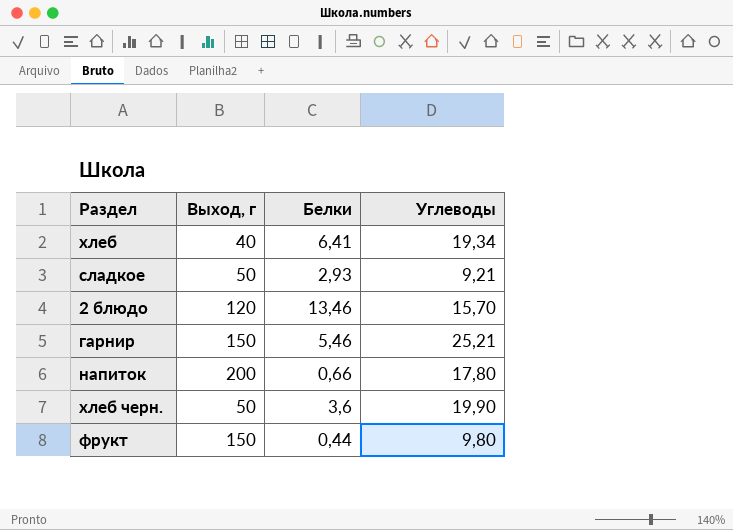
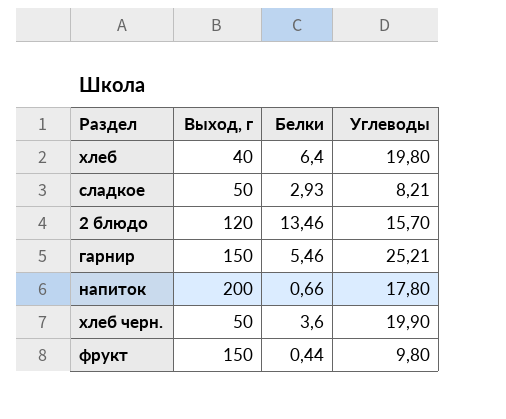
хлеб | Белки: 6,41 -> 6,4
хлеб | Углеводы: 19,34 -> 19,80
сладкое | Углеводы: 9,21 -> 8,21

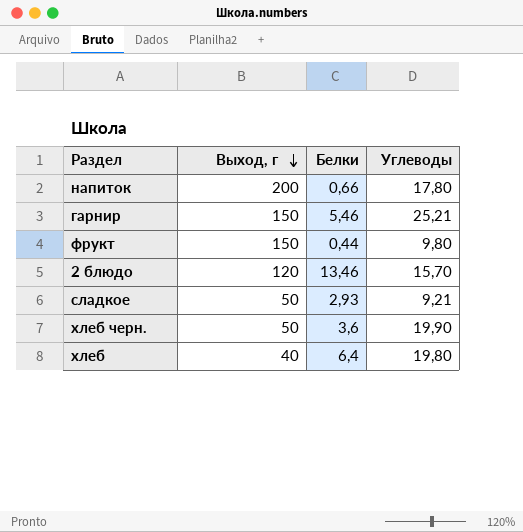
row order: none -> Выход, г descending
сладкое | Углеводы: 8,21 -> 9,21

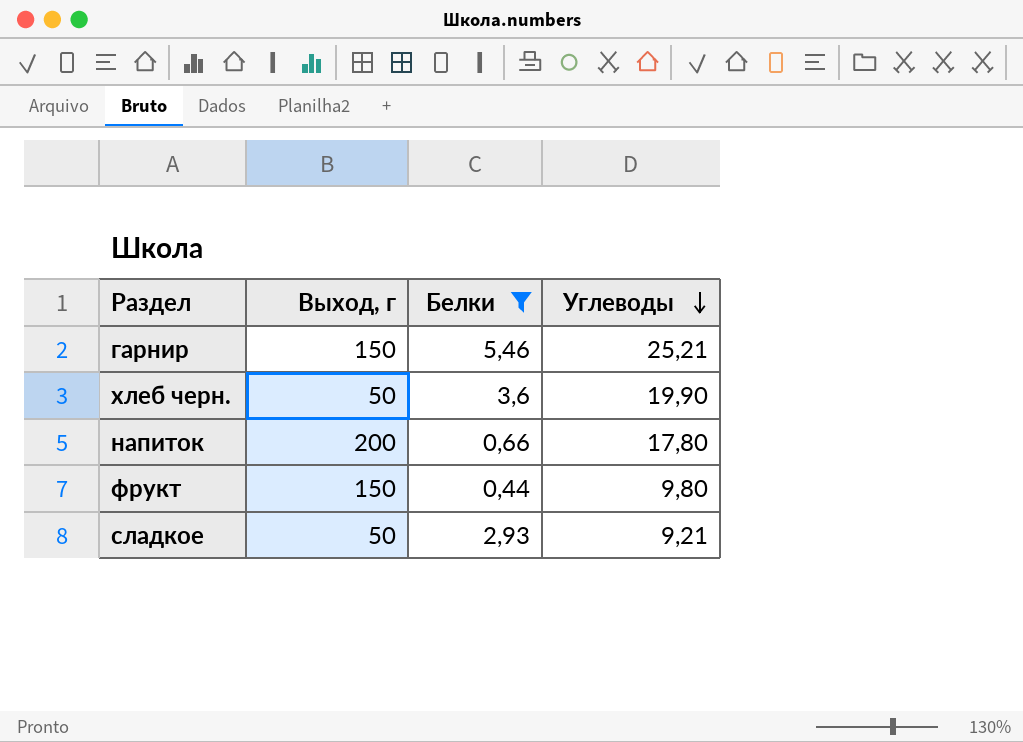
filter: none -> Белки <= 5,46
row order: Выход, г descending -> Углеводы descending

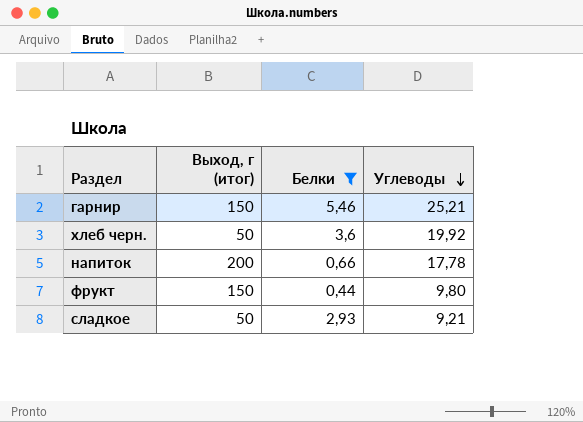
column name: Выход, г -> Выход, г (итог)
хлеб черн. | Углеводы: 19,90 -> 19,92
напиток | Углеводы: 17,80 -> 17,78

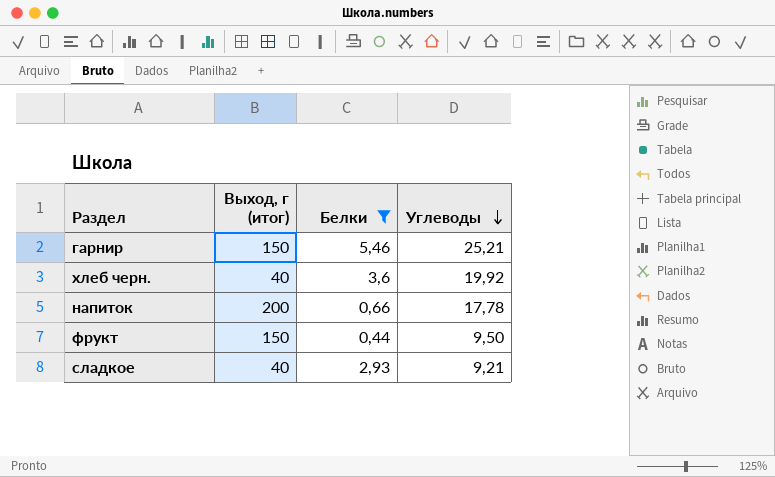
хлеб черн. | Выход, г (итог): 50 -> 40
фрукт | Углеводы: 9,80 -> 9,50
сладкое | Выход, г (итог): 50 -> 40

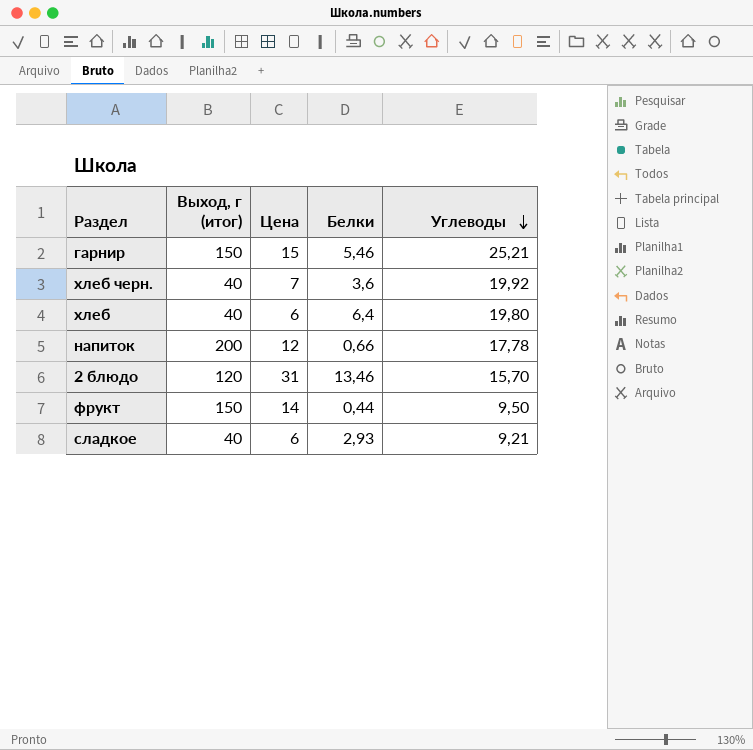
filter: Белки <= 5,46 -> none
column Цена | position: none -> 3

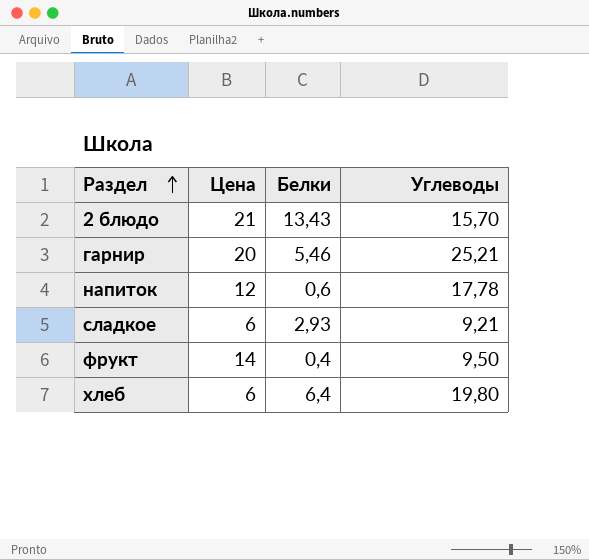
row order: Углеводы descending -> Раздел ascending
column Выход, г (итог) | position: 2 -> none
row хлеб черн.: 40 | 7 | 3,6 | 19,92 -> none
2 блюдо | Цена: 31 -> 21
2 блюдо | Белки: 13,46 -> 13,43
гарнир | Цена: 15 -> 20
напиток | Белки: 0,66 -> 0,6
фрукт | Белки: 0,44 -> 0,4

